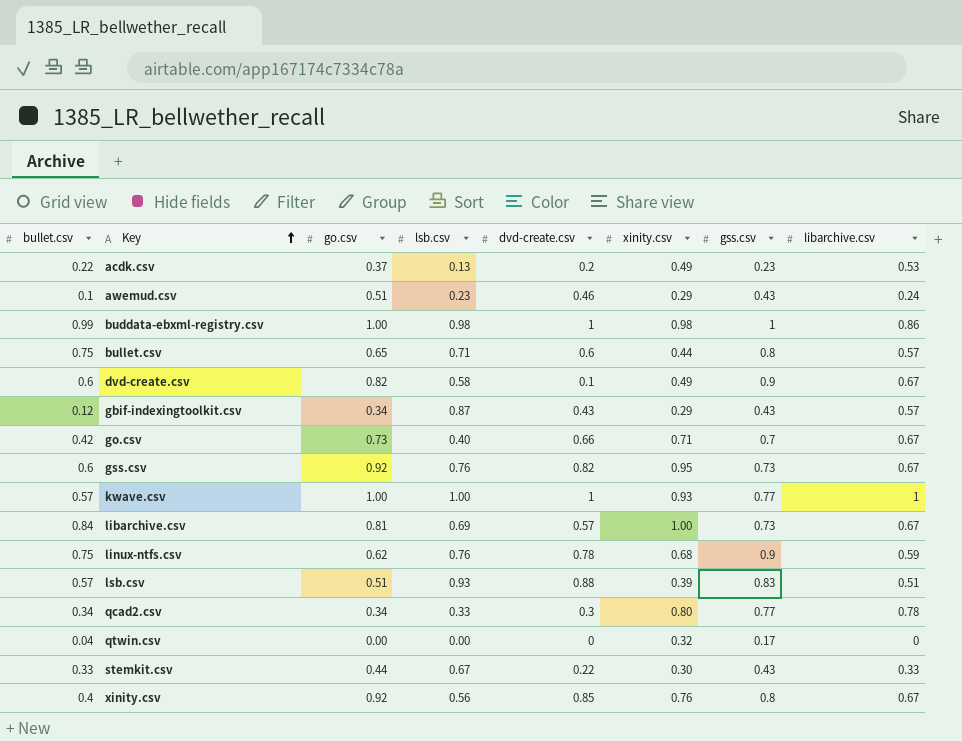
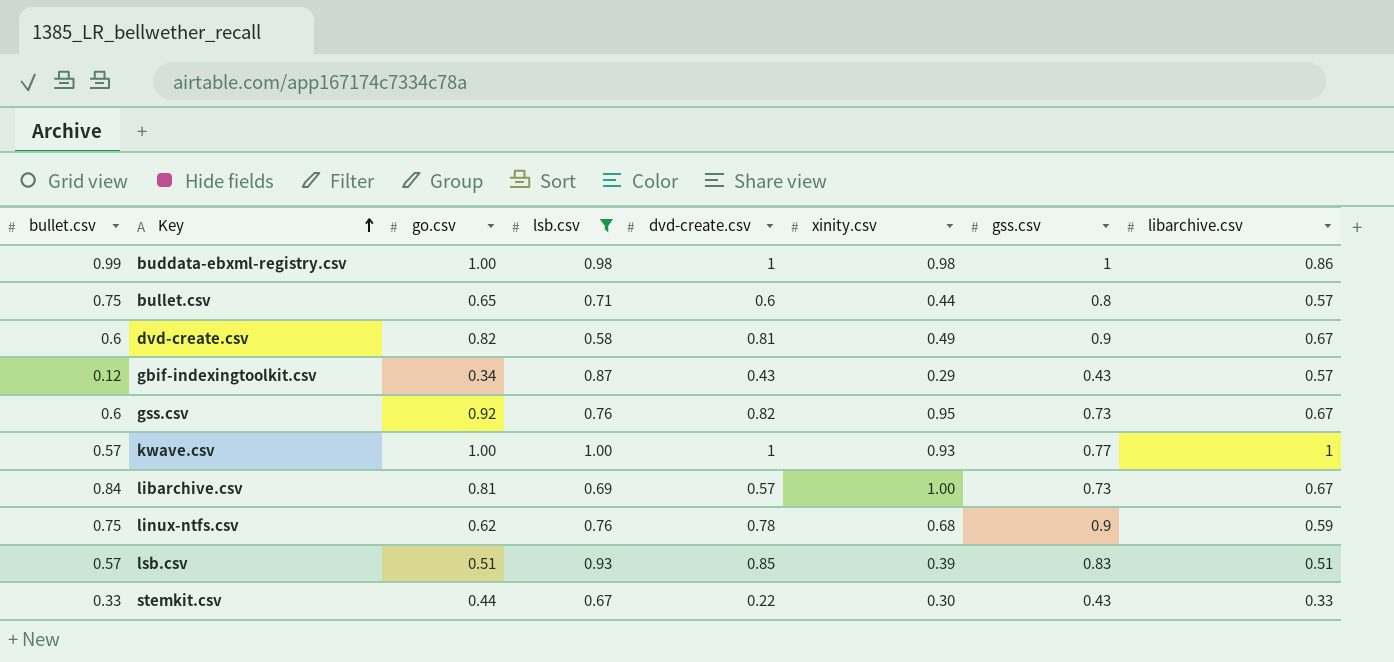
filter: none -> lsb.csv >= 0.58
dvd-create.csv | dvd-create.csv: 0.1 -> 0.81
lsb.csv | dvd-create.csv: 0.88 -> 0.85

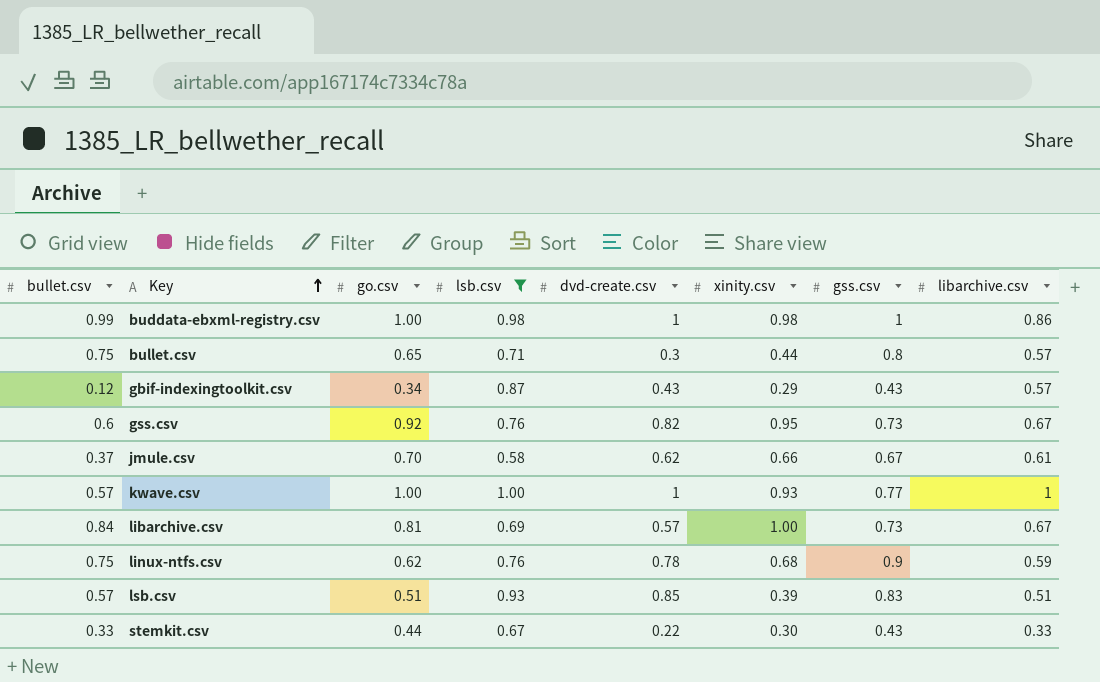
row dvd-create.csv: 0.6 | 0.82 | 0.58 | 0.81 | 0.49 | 0.9 | 0.67 -> none
bullet.csv | dvd-create.csv: 0.6 -> 0.3
row jmule.csv: none -> 0.37 | 0.70 | 0.58 | 0.62 | 0.66 | 0.67 | 0.61

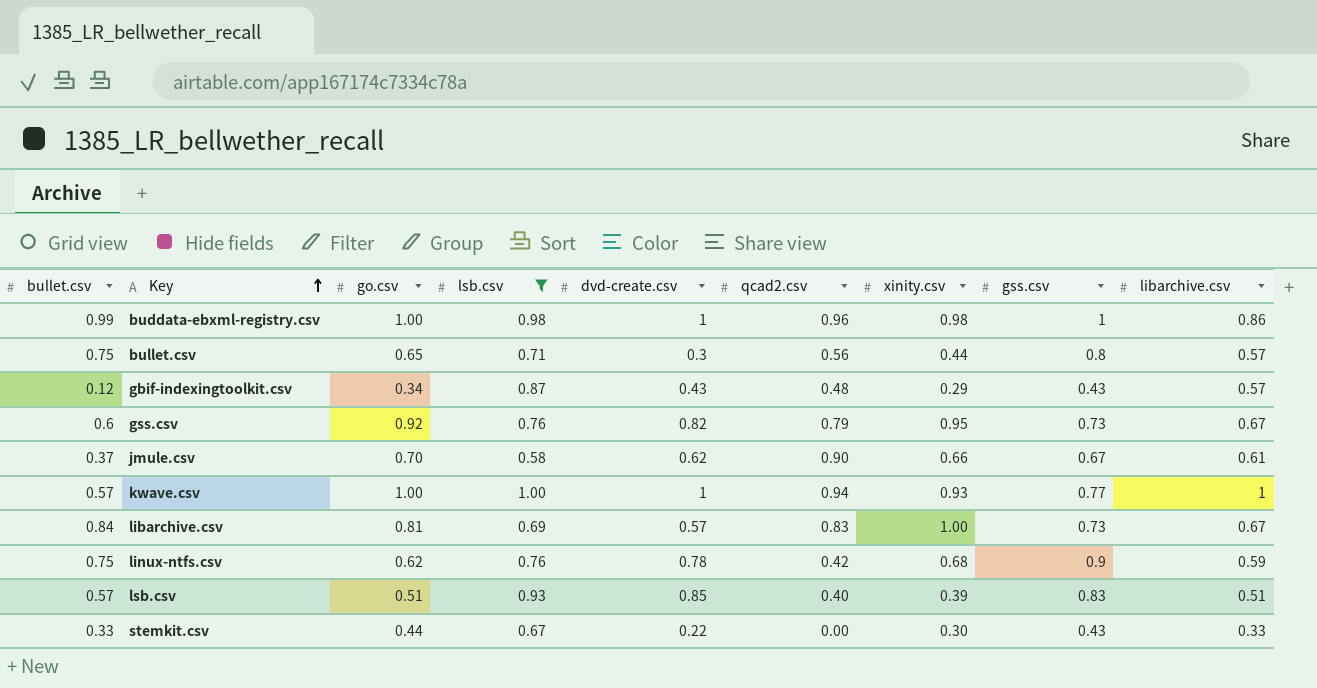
column qcad2.csv | position: none -> 6

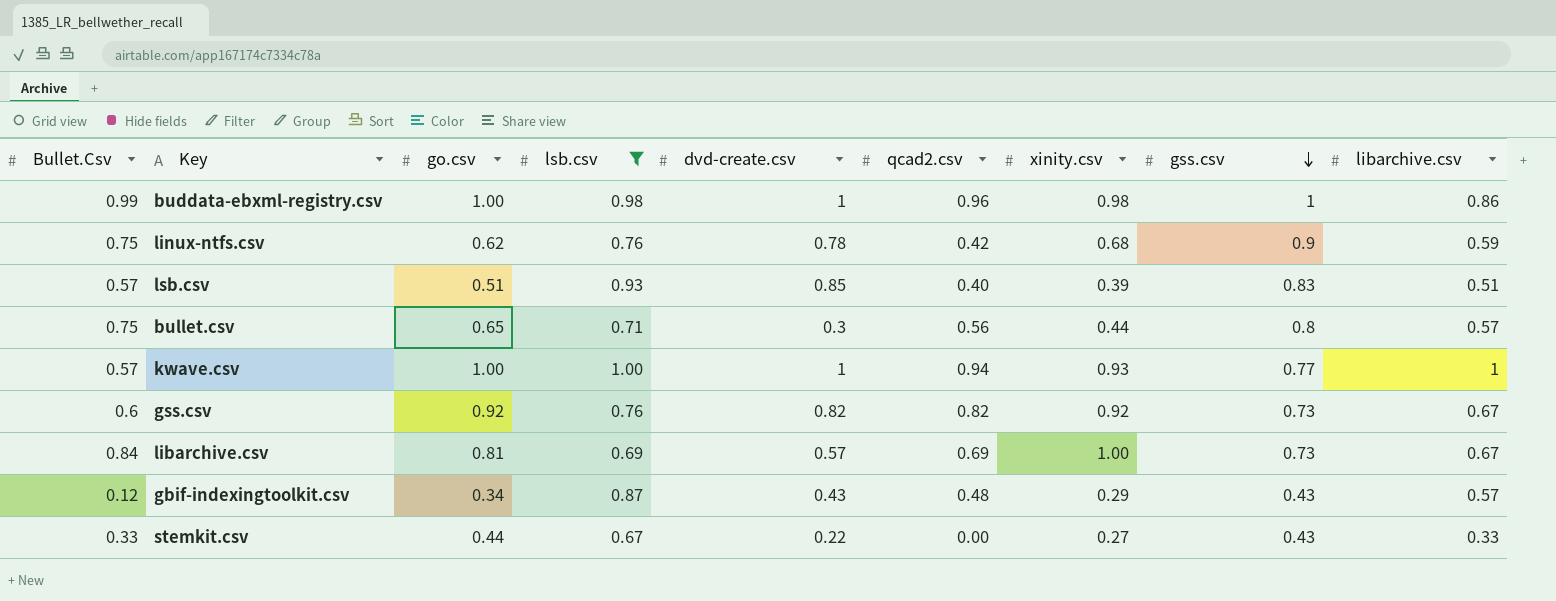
row order: Key ascending -> gss.csv descending
column name: bullet.csv -> Bullet.Csv
row jmule.csv: 0.37 | 0.70 | 0.58 | 0.62 | 0.90 | 0.66 | 0.67 | 0.61 -> none
gss.csv | qcad2.csv: 0.79 -> 0.82
gss.csv | xinity.csv: 0.95 -> 0.92
libarchive.csv | qcad2.csv: 0.83 -> 0.69
stemkit.csv | xinity.csv: 0.30 -> 0.27

